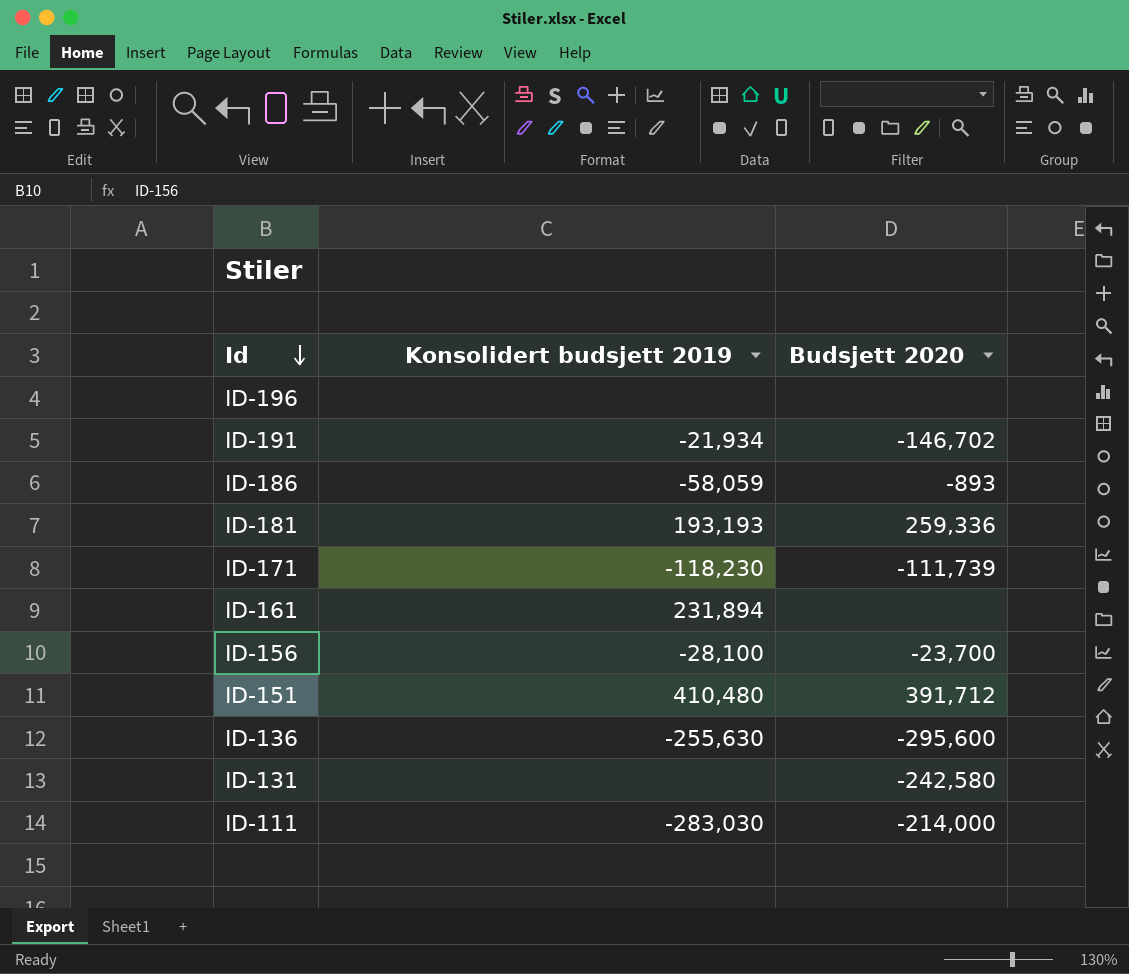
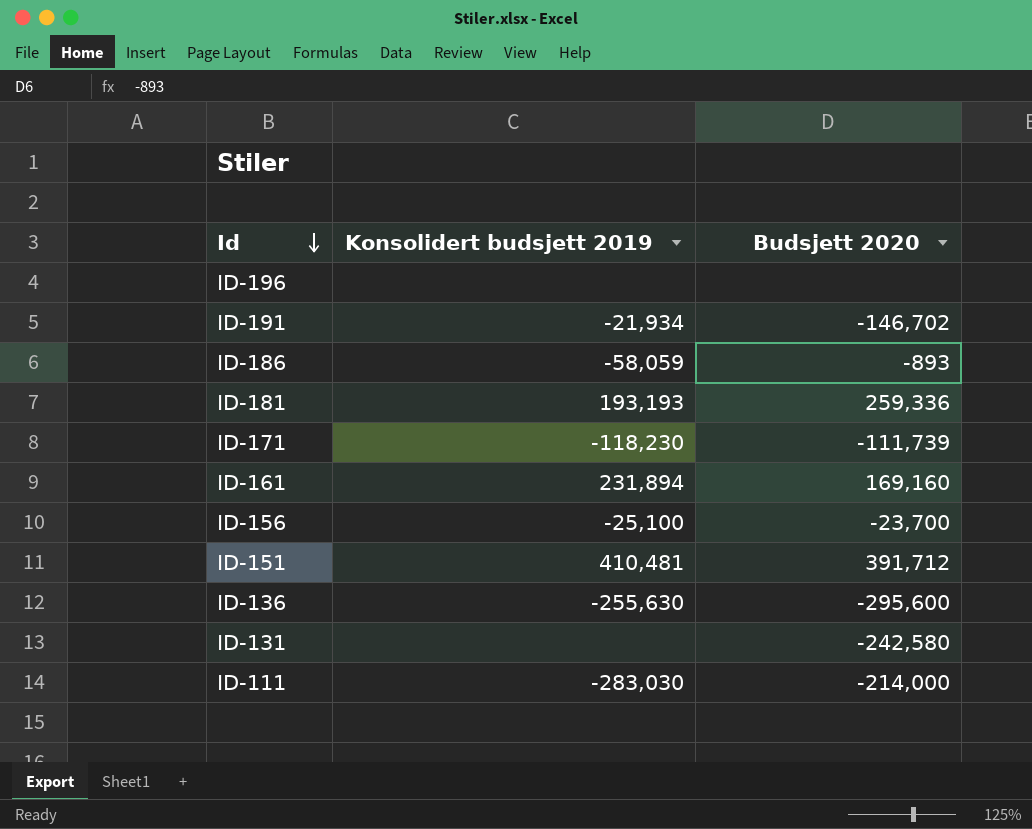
ID-161 | Budsjett 2020: none -> 169,160
ID-156 | Konsolidert budsjett 2019: -28,100 -> -25,100
ID-151 | Konsolidert budsjett 2019: 410,480 -> 410,481

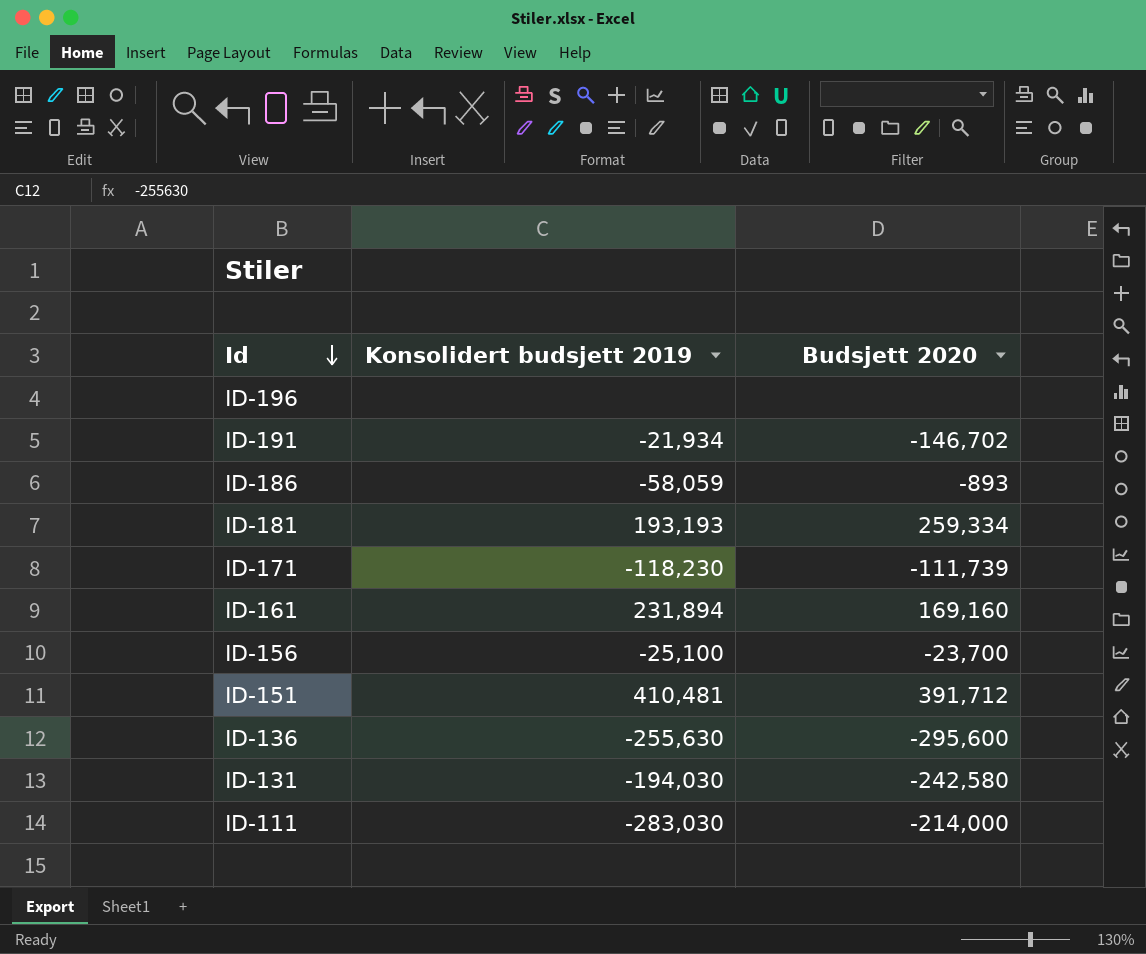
ID-181 | Budsjett 2020: 259,336 -> 259,334
ID-131 | Konsolidert budsjett 2019: none -> -194,030

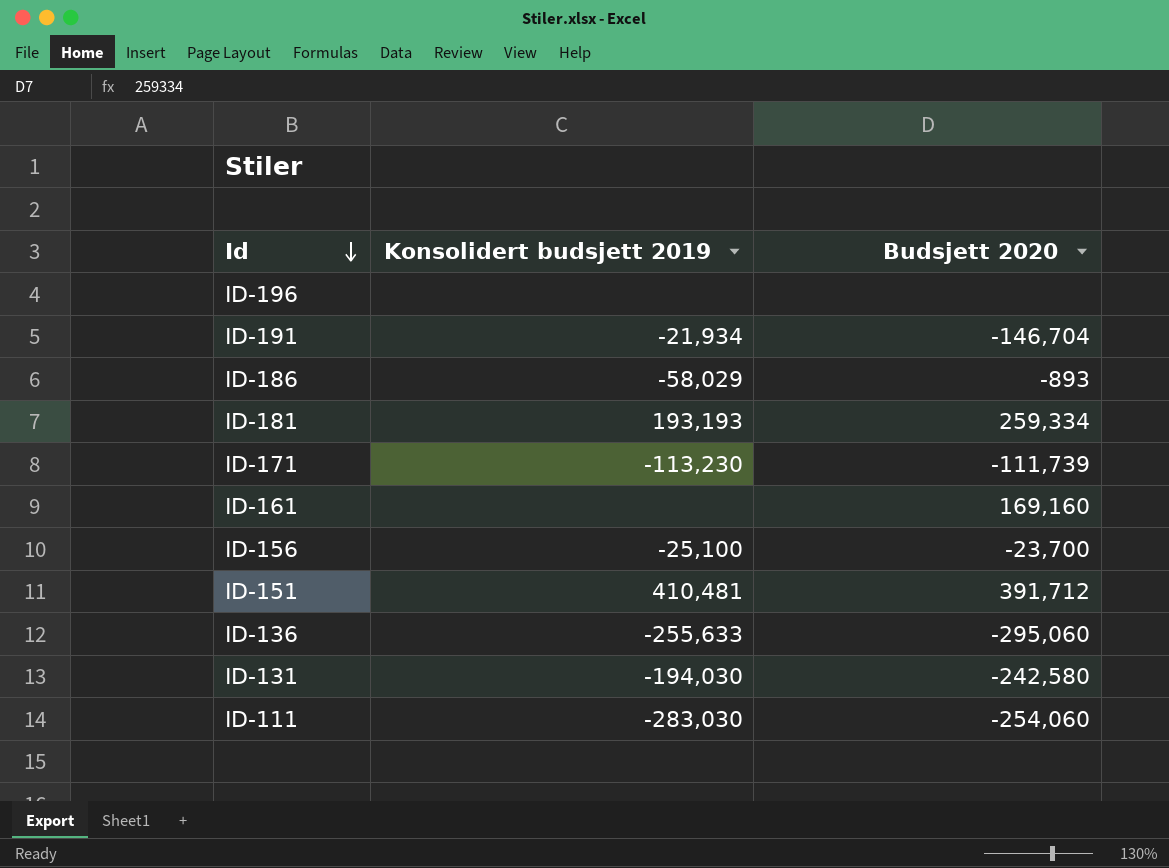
ID-191 | Budsjett 2020: -146,702 -> -146,704
ID-186 | Konsolidert budsjett 2019: -58,059 -> -58,029
ID-171 | Konsolidert budsjett 2019: -118,230 -> -113,230
ID-161 | Konsolidert budsjett 2019: 231,894 -> none
ID-136 | Konsolidert budsjett 2019: -255,630 -> -255,633
ID-136 | Budsjett 2020: -295,600 -> -295,060
ID-111 | Budsjett 2020: -214,000 -> -254,060

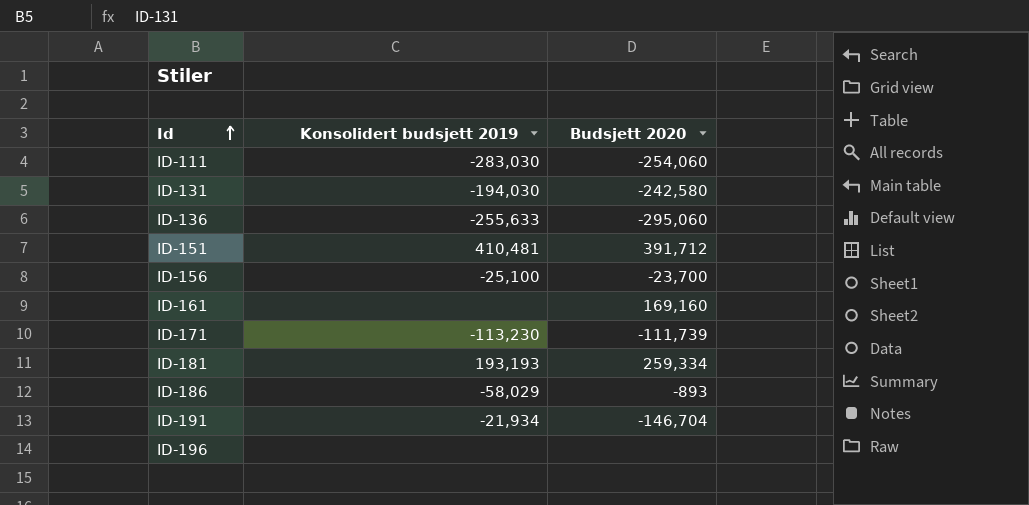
row order: Id descending -> Id ascending

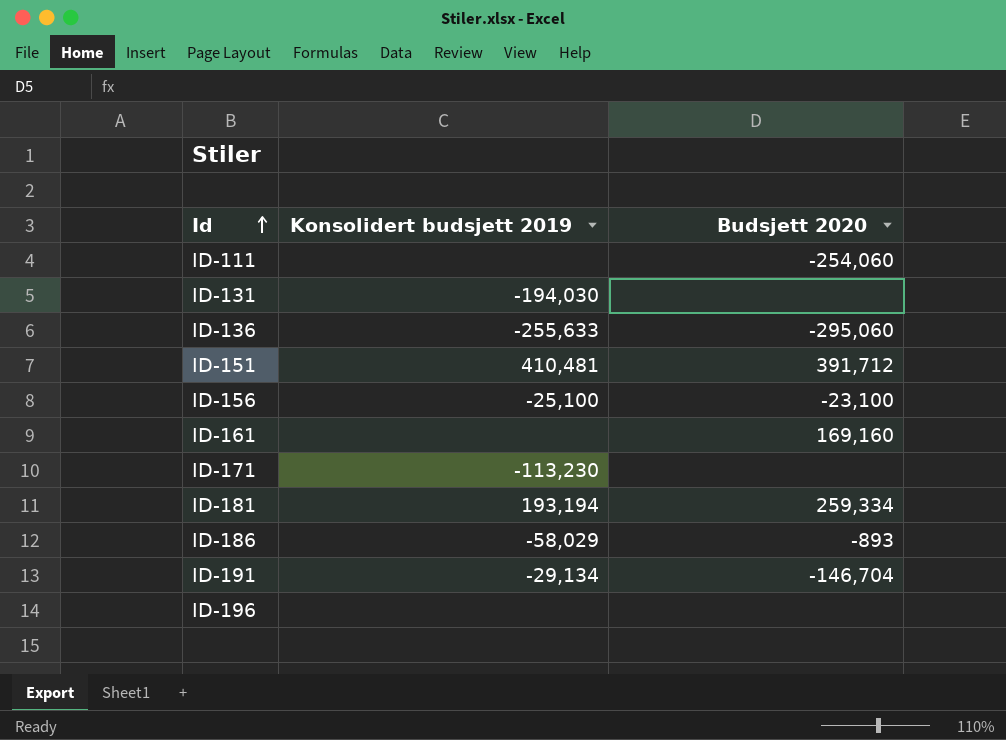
ID-111 | Konsolidert budsjett 2019: -283,030 -> none
ID-131 | Budsjett 2020: -242,580 -> none
ID-156 | Budsjett 2020: -23,700 -> -23,100
ID-171 | Budsjett 2020: -111,739 -> none
ID-181 | Konsolidert budsjett 2019: 193,193 -> 193,194
ID-191 | Konsolidert budsjett 2019: -21,934 -> -29,134

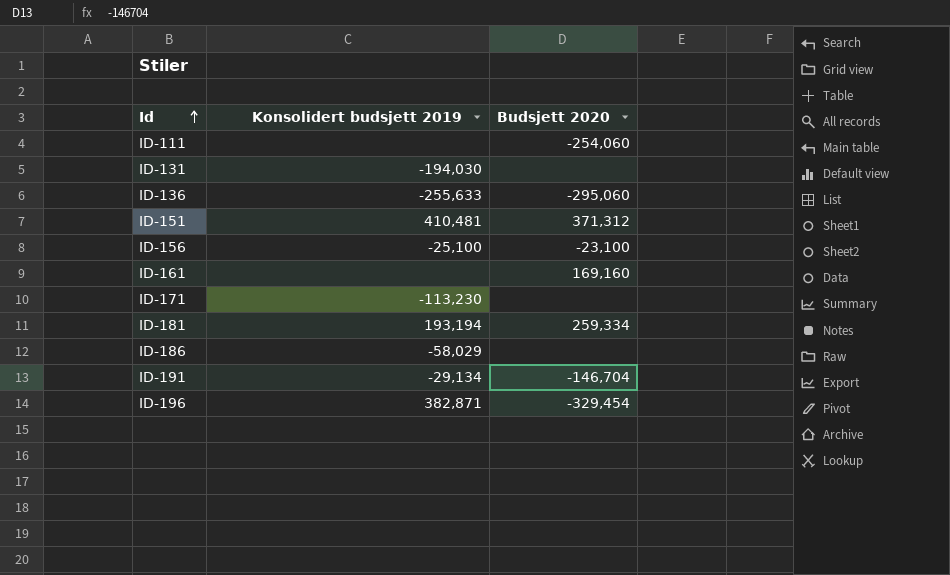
ID-151 | Budsjett 2020: 391,712 -> 371,312
ID-186 | Budsjett 2020: -893 -> none
ID-196 | Konsolidert budsjett 2019: none -> 382,871
ID-196 | Budsjett 2020: none -> -329,454

